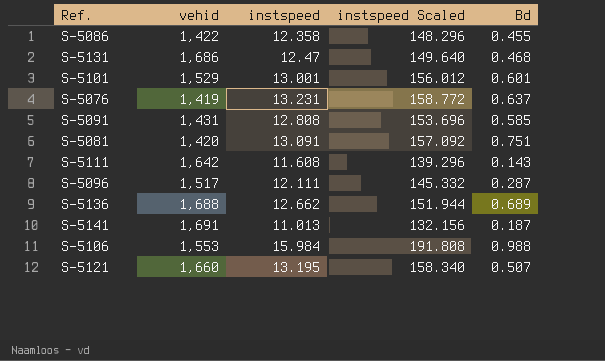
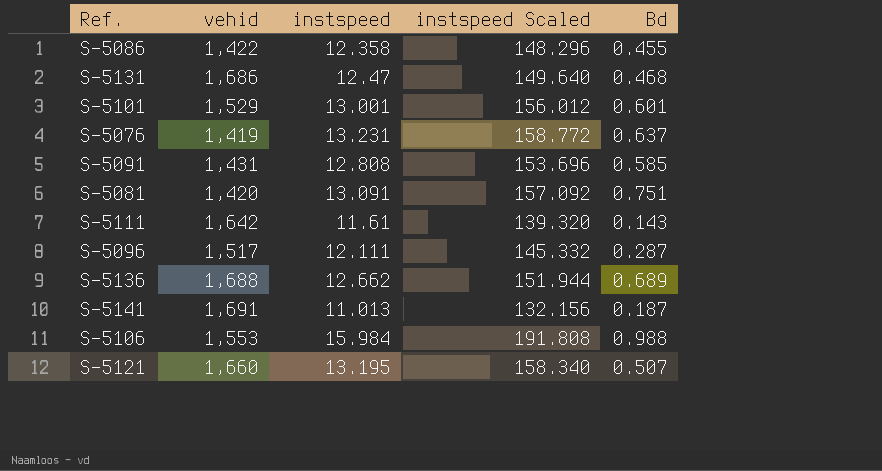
S-5111 | instspeed: 11.608 -> 11.61
S-5111 | instspeed Scaled: 139.296 -> 139.320

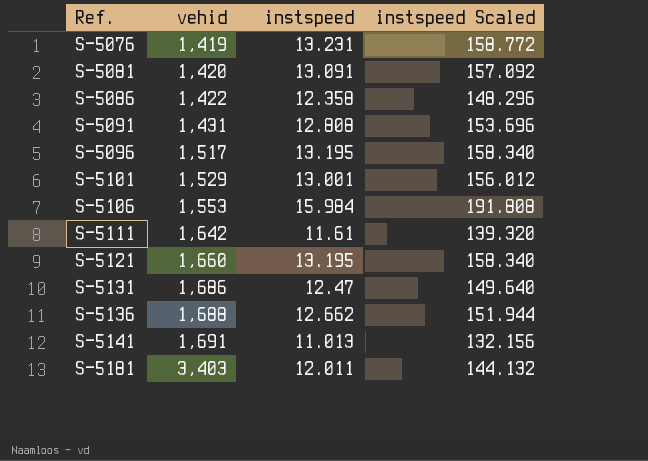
row order: none -> Ref. ascending
column Bd | position: 5 -> none
S-5096 | instspeed: 12.111 -> 13.195
S-5096 | instspeed Scaled: 145.332 -> 158.340
row S-5181: none -> 3,403 | 12.011 | 144.132

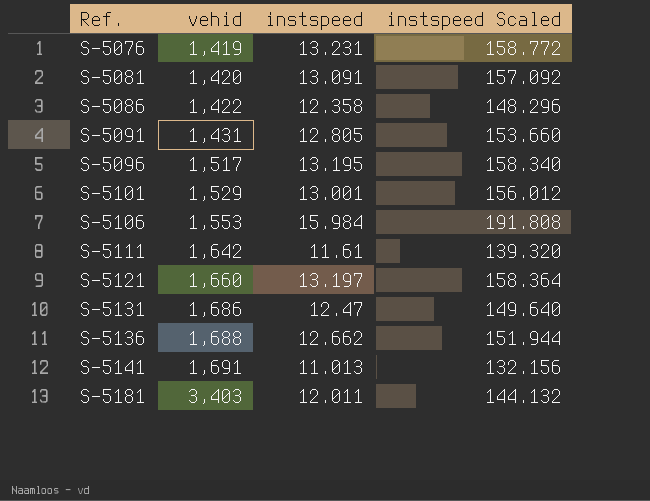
S-5091 | instspeed: 12.808 -> 12.805
S-5091 | instspeed Scaled: 153.696 -> 153.660
S-5121 | instspeed: 13.195 -> 13.197
S-5121 | instspeed Scaled: 158.340 -> 158.364

